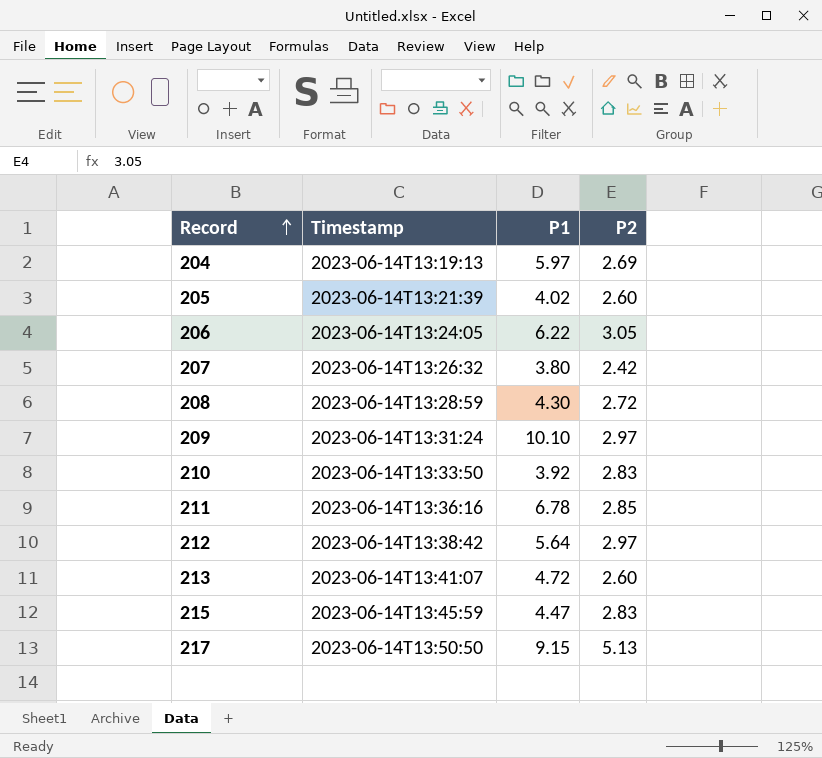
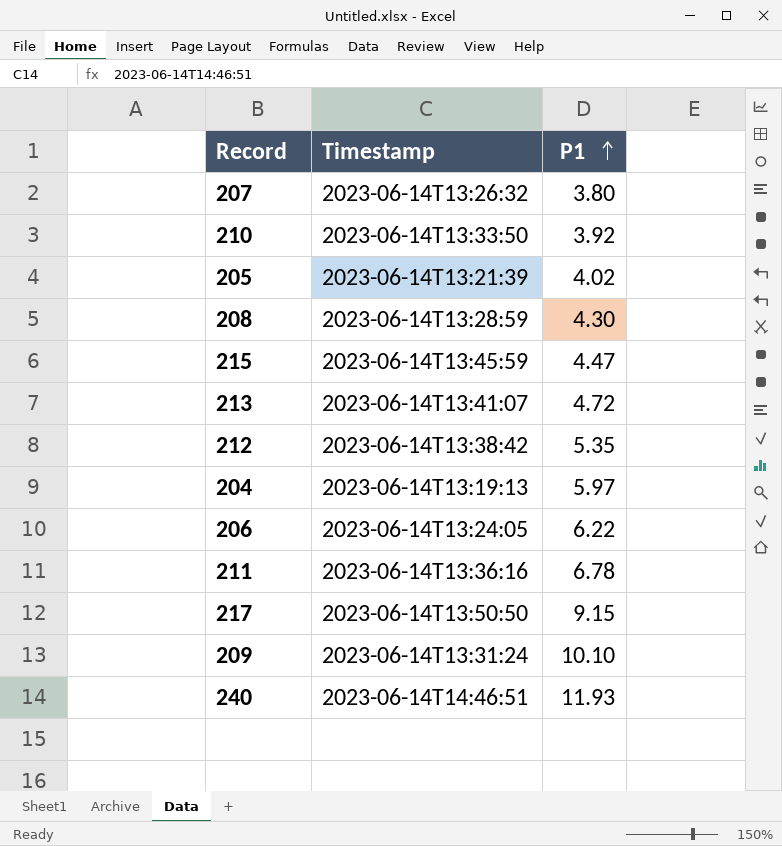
row order: Record ascending -> P1 ascending
column P2 | position: 4 -> none
212 | P1: 5.64 -> 5.35
row 240: none -> 2023-06-14T14:46:51 | 11.93

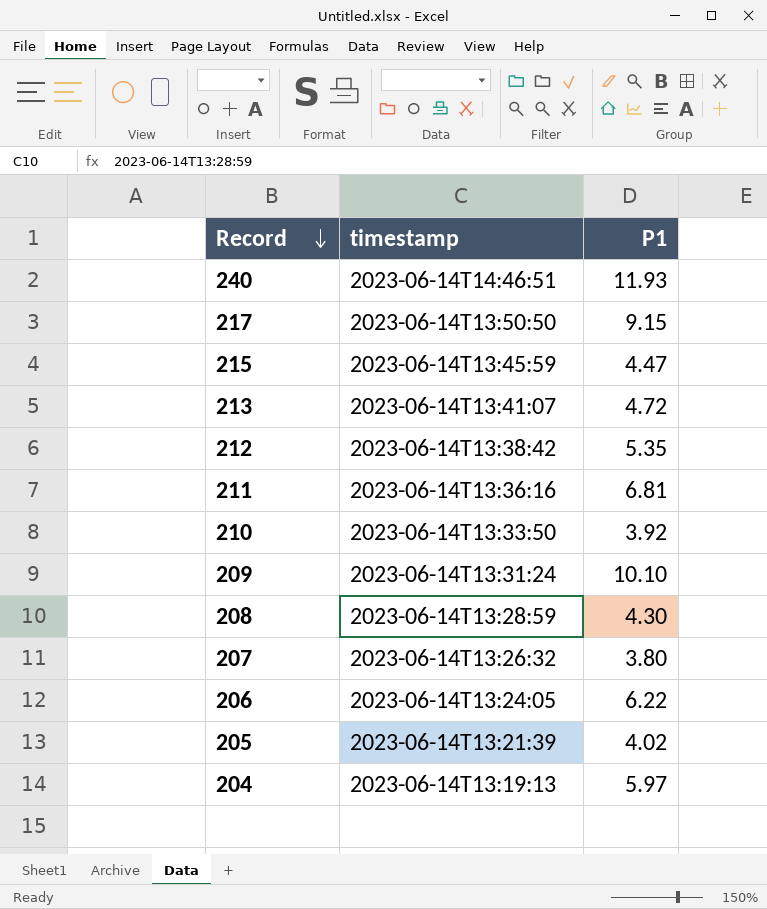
row order: P1 ascending -> Record descending
column name: Timestamp -> timestamp
211 | P1: 6.78 -> 6.81

